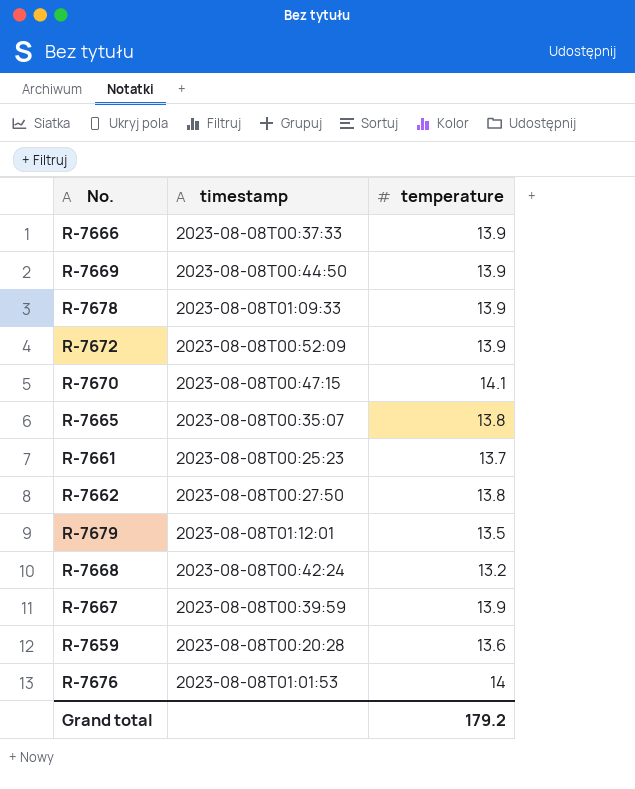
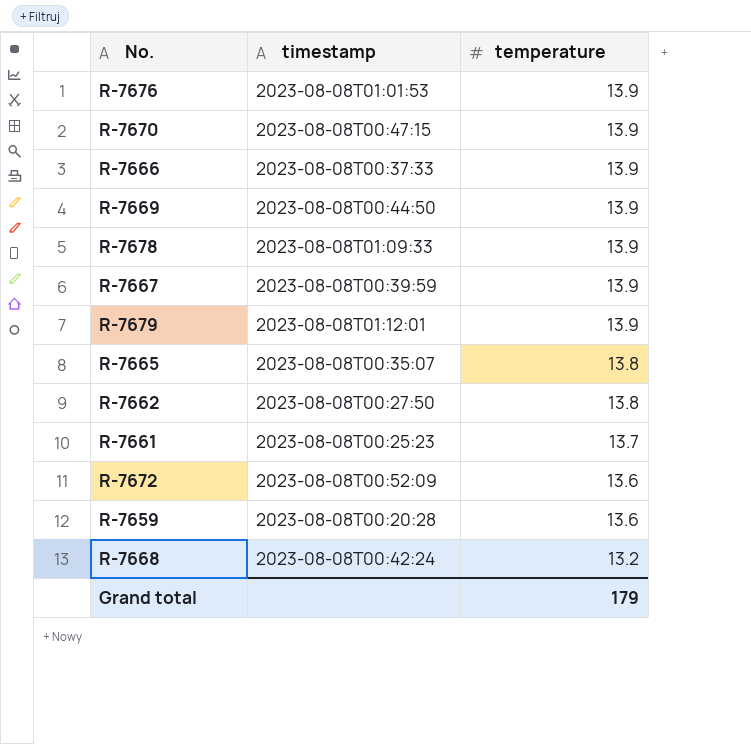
row order: none -> temperature descending
R-7676 | temperature: 14 -> 13.9
R-7670 | temperature: 14.1 -> 13.9
R-7679 | temperature: 13.5 -> 13.9
R-7672 | temperature: 13.9 -> 13.6
Grand total | temperature: 179.2 -> 179

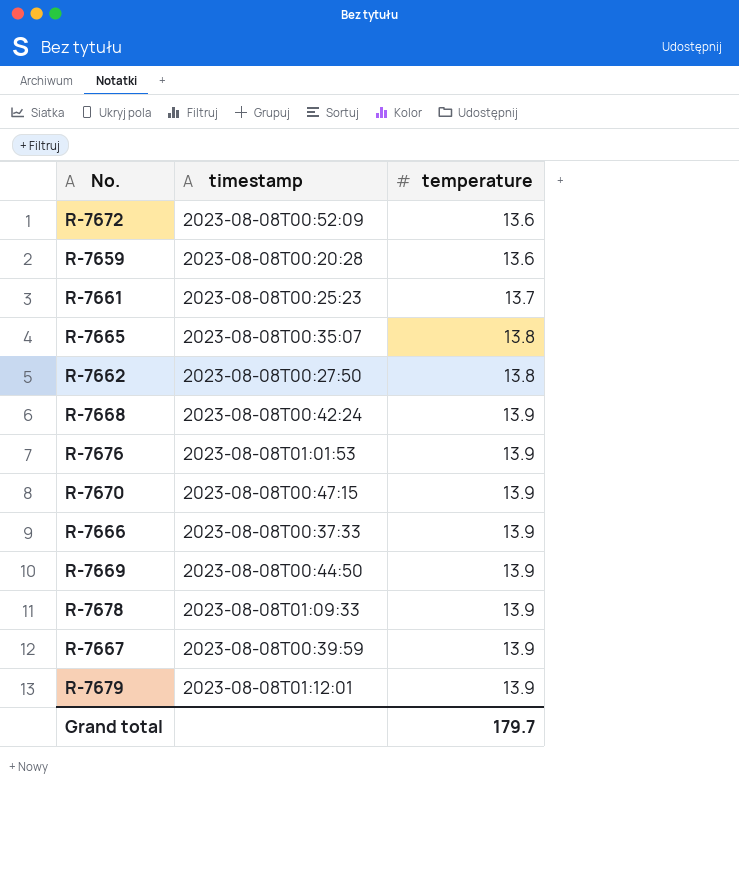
row order: temperature descending -> temperature ascending
R-7668 | temperature: 13.2 -> 13.9
Grand total | temperature: 179 -> 179.7

